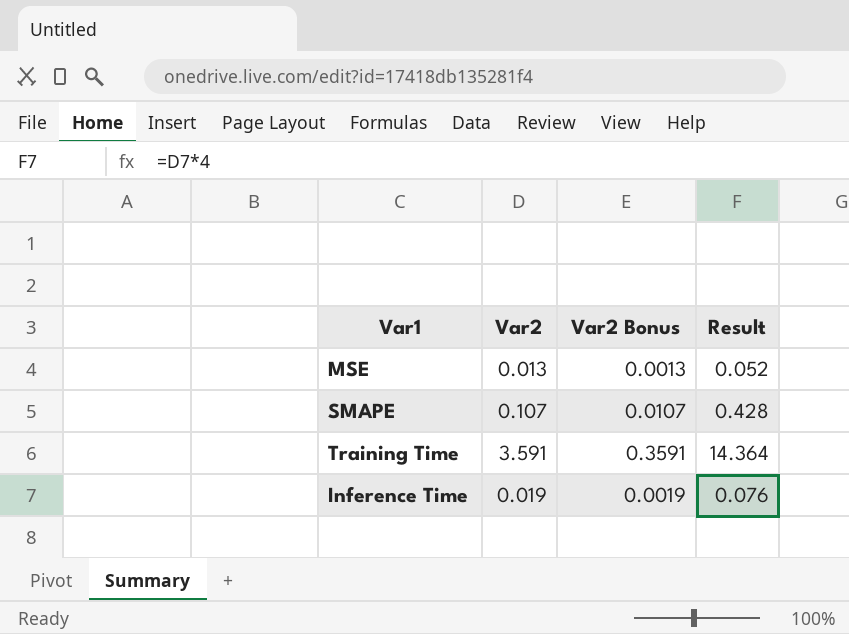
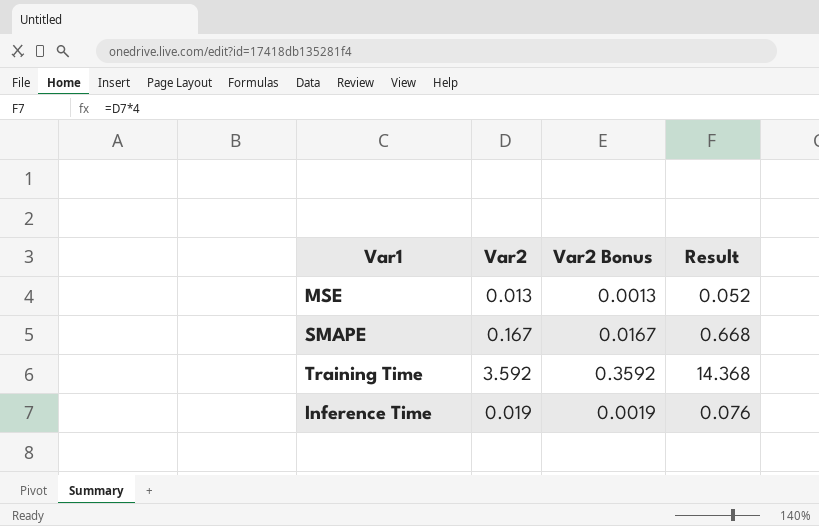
SMAPE | Var2: 0.107 -> 0.167
SMAPE | Var2 Bonus: 0.0107 -> 0.0167
SMAPE | Result: 0.428 -> 0.668
Training Time | Var2: 3.591 -> 3.592
Training Time | Var2 Bonus: 0.3591 -> 0.3592
Training Time | Result: 14.364 -> 14.368

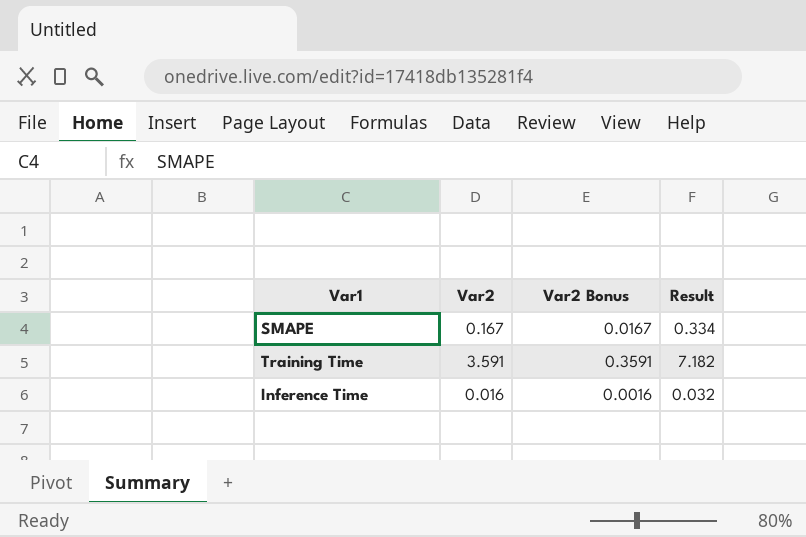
column Result | formula: [Var2] * 4 -> [Var2] * 2
row MSE: 0.013 | 0.0013 | 0.052 -> none
Training Time | Var2: 3.592 -> 3.591
Training Time | Var2 Bonus: 0.3592 -> 0.3591
Inference Time | Var2: 0.019 -> 0.016
Inference Time | Var2 Bonus: 0.0019 -> 0.0016

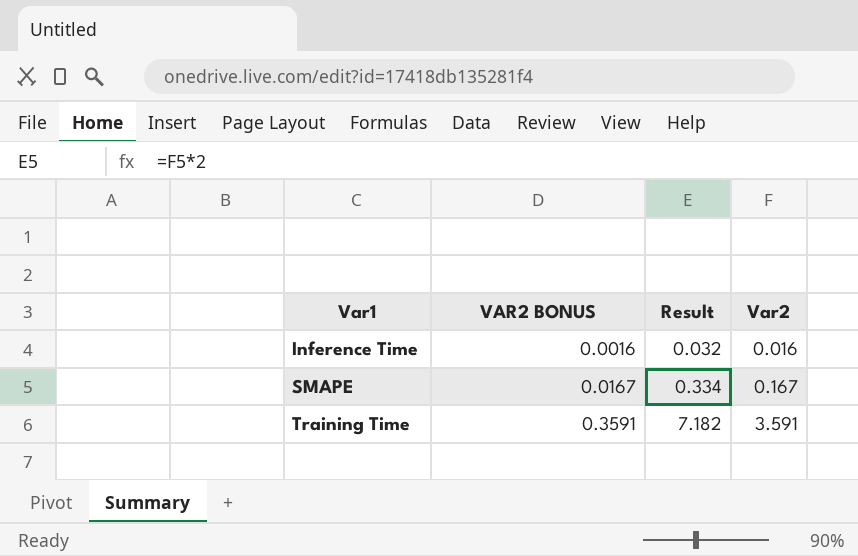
row order: none -> Var1 ascending
column name: Var2 Bonus -> VAR2 BONUS
column Var2 | position: 2 -> 4

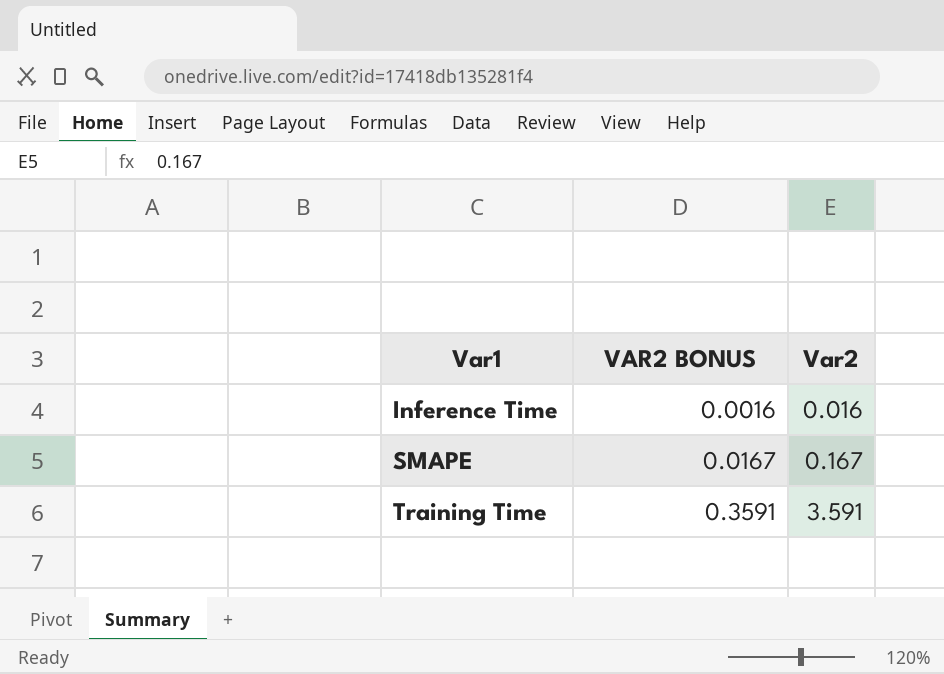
column Result | formula: [Var2] * 2 -> none

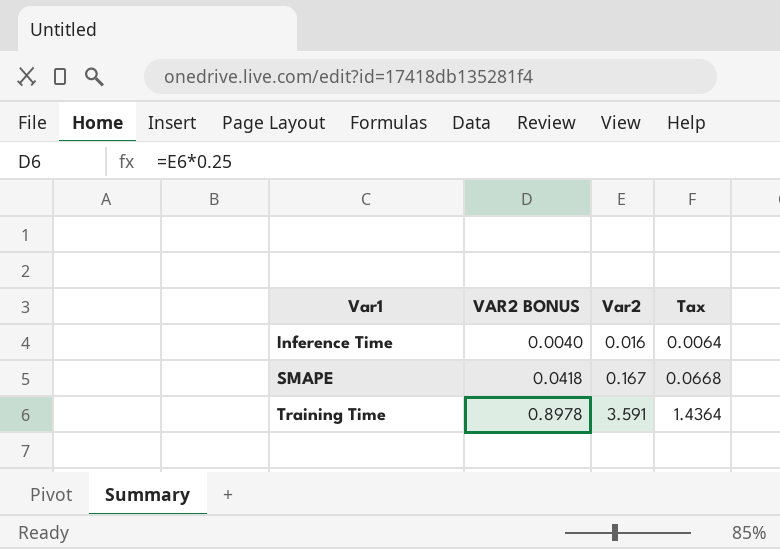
column VAR2 BONUS | formula: [Var2] * 0.1 -> [Var2] * 0.25
column Tax | formula: none -> [Var2] * 0.4

